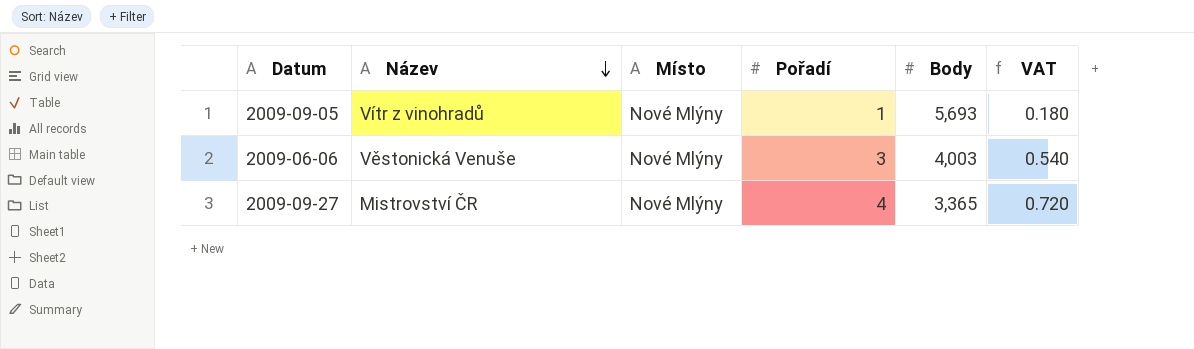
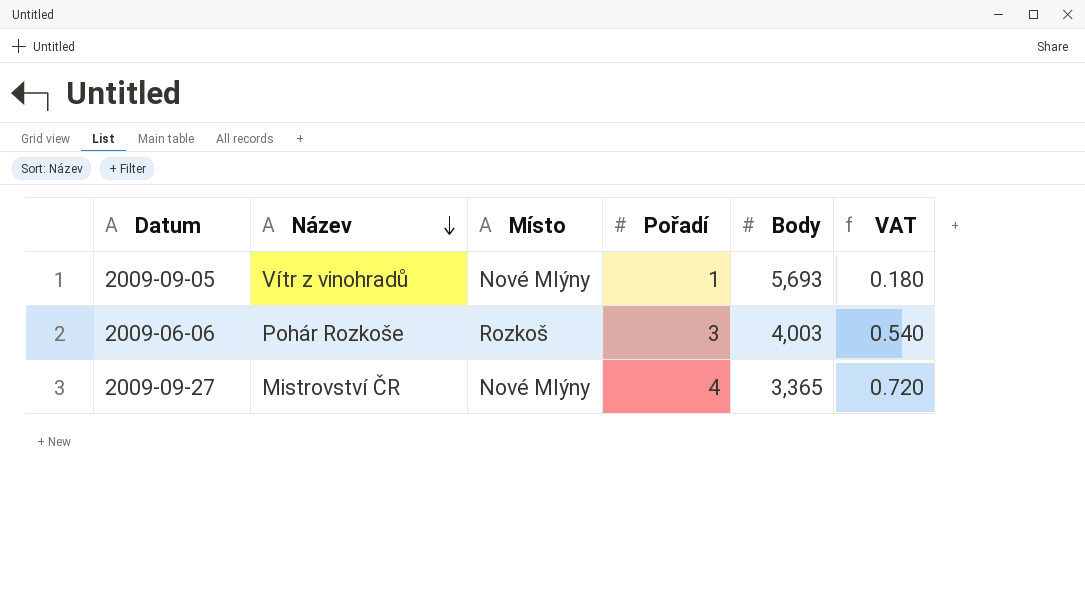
2009-06-06 | Název: Věstonická Venuše -> Pohár Rozkoše
2009-06-06 | Místo: Nové Mlýny -> Rozkoš

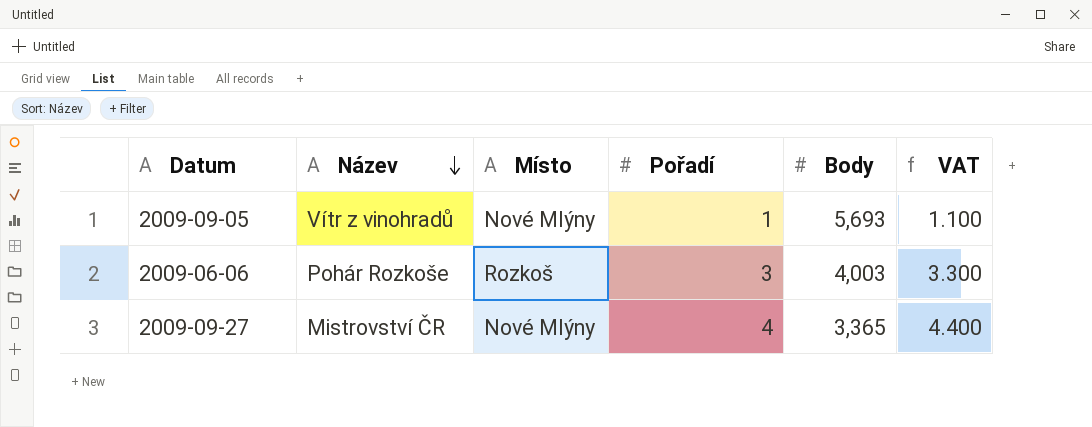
column VAT | formula: [Pořadí] * 0.18 -> [Pořadí] * 1.1

